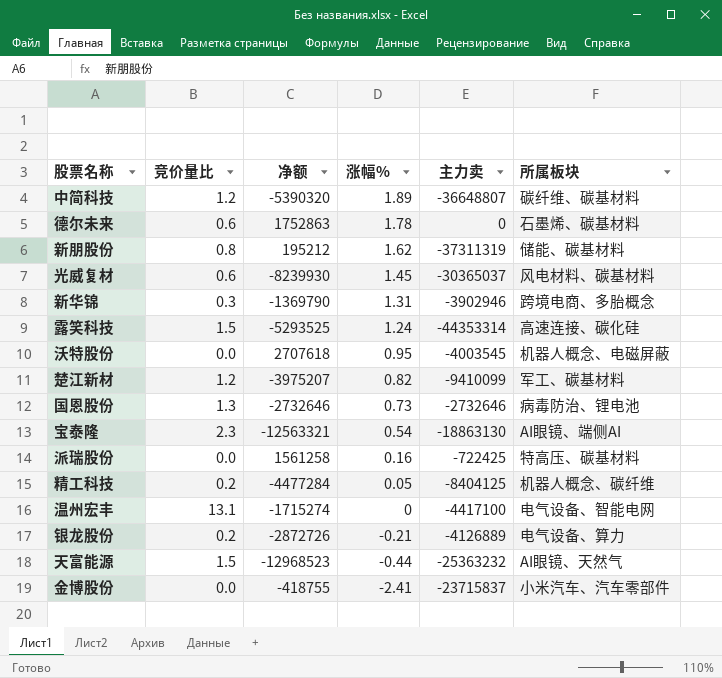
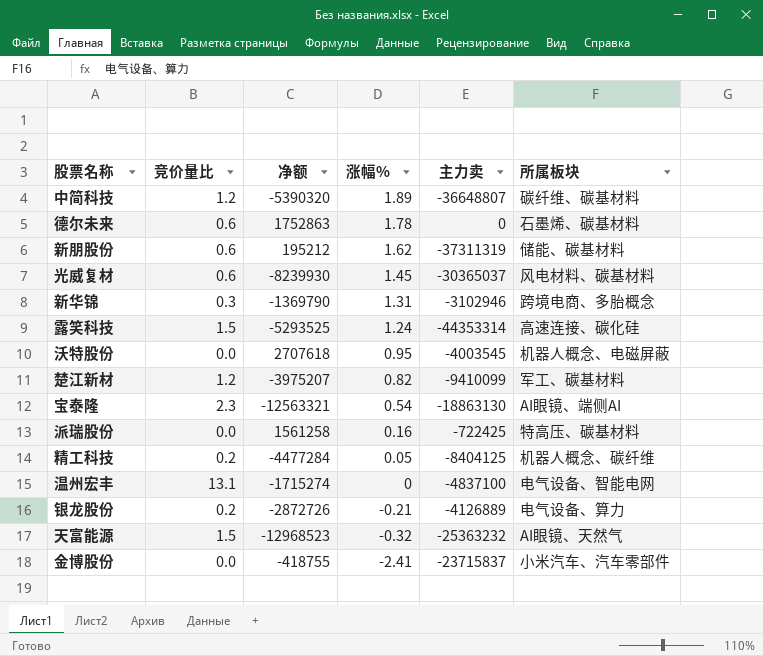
row 国恩股份: 1.3 | -2732646 | 0.73 | -2732646 | 病毒防治、锂电池 -> none
新朋股份 | 竞价量比: 0.8 -> 0.6
新华锦 | 主力卖: -3902946 -> -3102946
温州宏丰 | 主力卖: -4417100 -> -4837100
天富能源 | 涨幅%: -0.44 -> -0.32

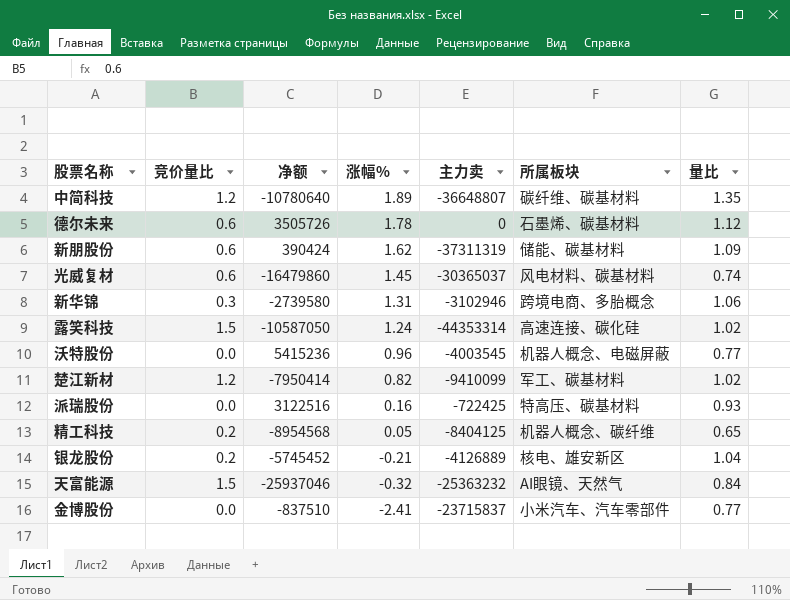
column 量比 | position: none -> 7
row 宝泰隆: 2.3 | -12563321 | 0.54 | -18863130 | AI眼镜、端侧AI -> none
row 温州宏丰: 13.1 | -1715274 | 0 | -4837100 | 电气设备、智能电网 -> none
中简科技 | 净额: -5390320 -> -10780640
德尔未来 | 净额: 1752863 -> 3505726
新朋股份 | 净额: 195212 -> 390424
光威复材 | 净额: -8239930 -> -16479860
新华锦 | 净额: -1369790 -> -2739580
露笑科技 | 净额: -5293525 -> -10587050
沃特股份 | 净额: 2707618 -> 5415236
沃特股份 | 涨幅%: 0.95 -> 0.96
楚江新材 | 净额: -3975207 -> -7950414
派瑞股份 | 净额: 1561258 -> 3122516
精工科技 | 净额: -4477284 -> -8954568
银龙股份 | 净额: -2872726 -> -5745452
银龙股份 | 所属板块: 电气设备、算力 -> 核电、雄安新区
天富能源 | 净额: -12968523 -> -25937046
金博股份 | 净额: -418755 -> -837510

